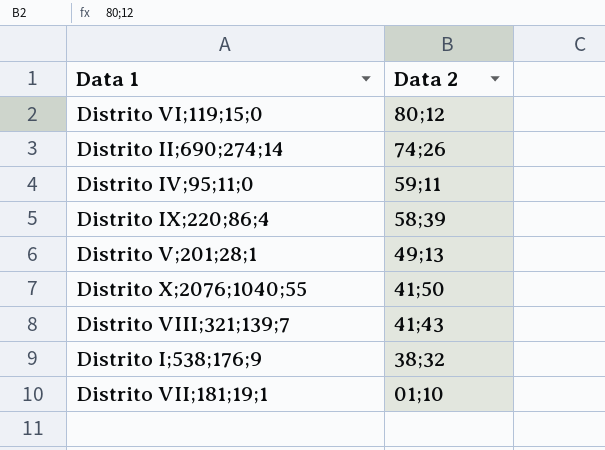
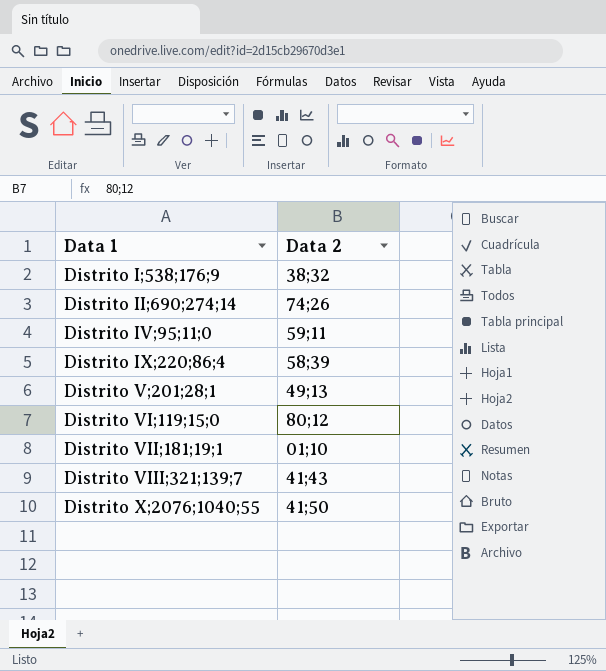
row order: Data 2 descending -> Data 1 ascending

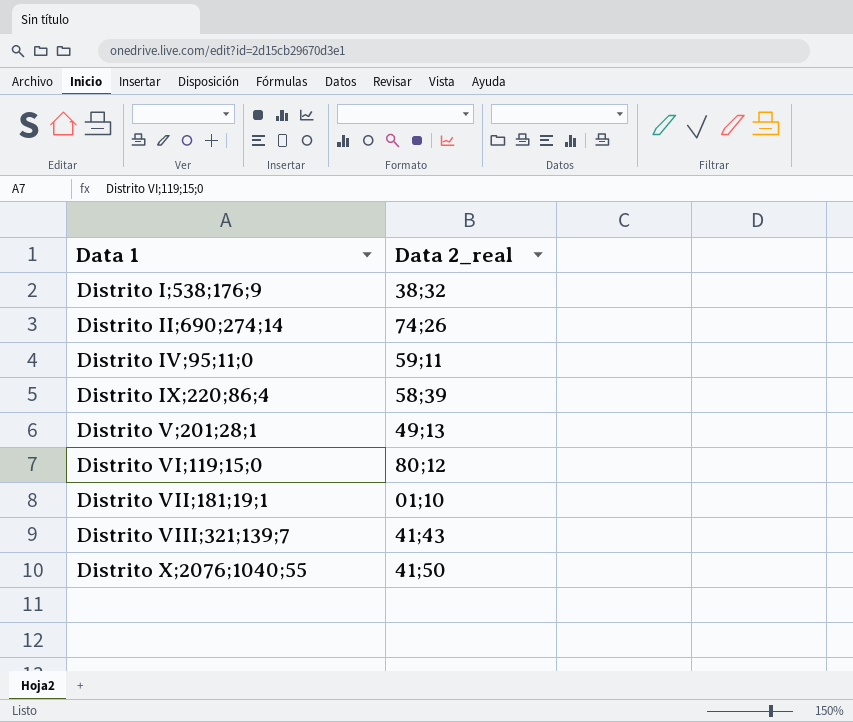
column name: Data 2 -> Data 2_real

